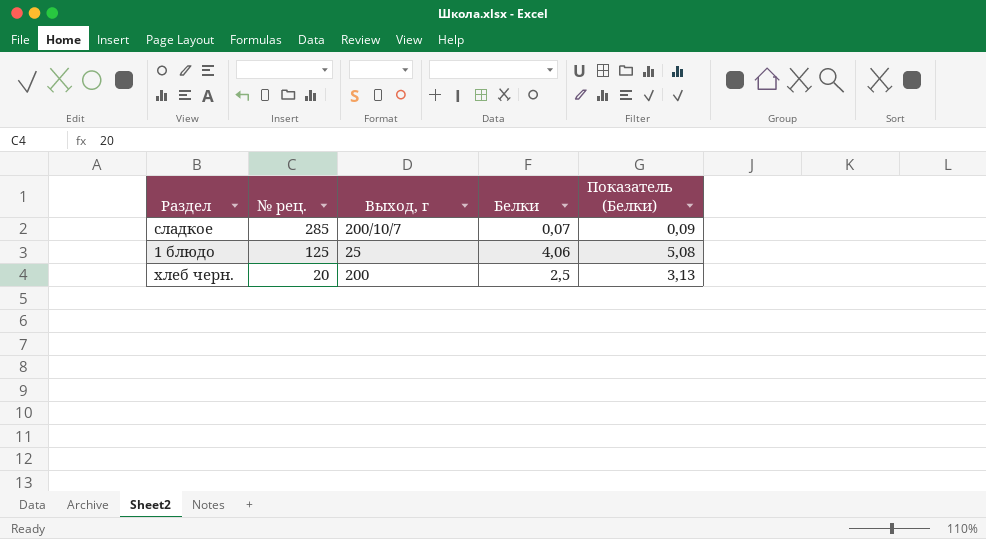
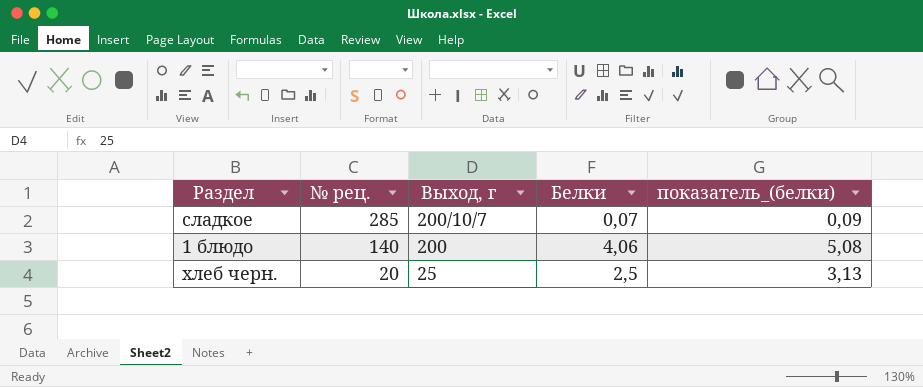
column name: Показатель (Белки) -> показатель_(белки)
1 блюдо | № рец.: 125 -> 140
1 блюдо | Выход, г: 25 -> 200
хлеб черн. | Выход, г: 200 -> 25

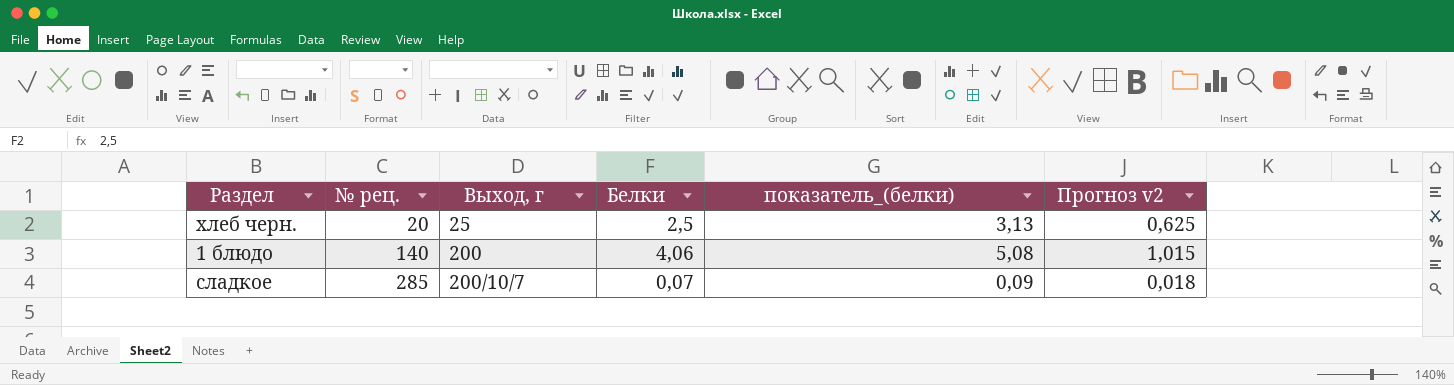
row order: № рец. descending -> № рец. ascending
column Прогноз v2 | formula: none -> [Белки] * 0,25

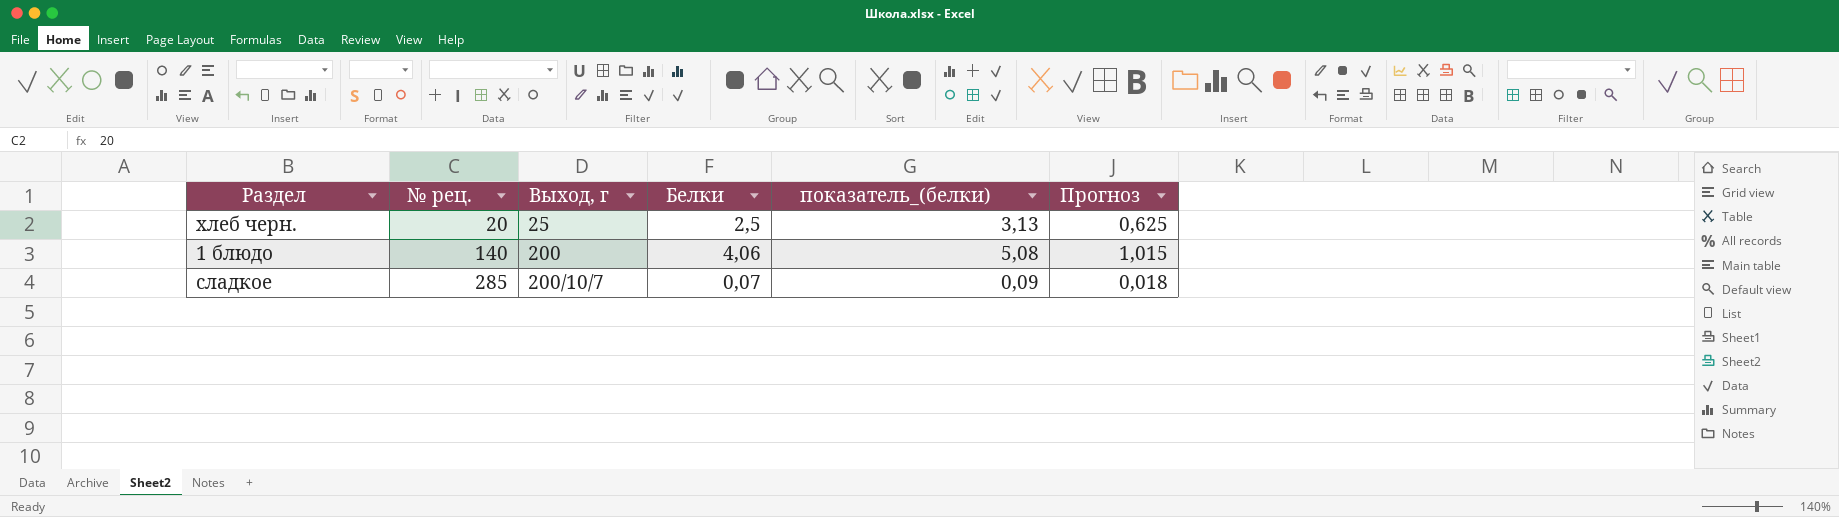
column name: Прогноз v2 -> Прогноз

